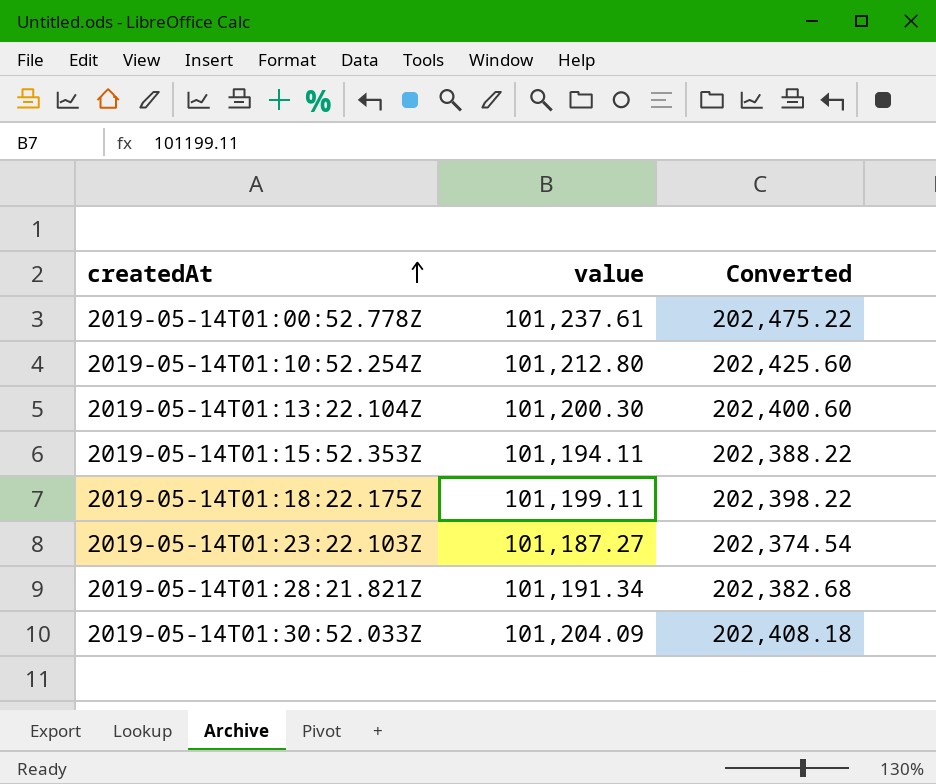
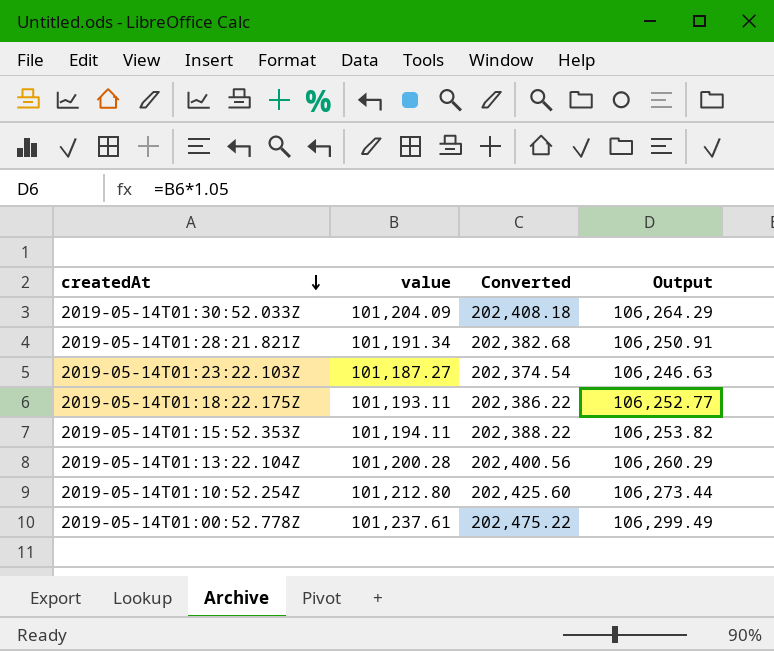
row order: createdAt ascending -> createdAt descending
column Output | formula: none -> [value] * 1.05
2019-05-14T01:18:22.175Z | value: 101,199.11 -> 101,193.11
2019-05-14T01:18:22.175Z | Converted: 202,398.22 -> 202,386.22
2019-05-14T01:13:22.104Z | value: 101,200.30 -> 101,200.28
2019-05-14T01:13:22.104Z | Converted: 202,400.60 -> 202,400.56

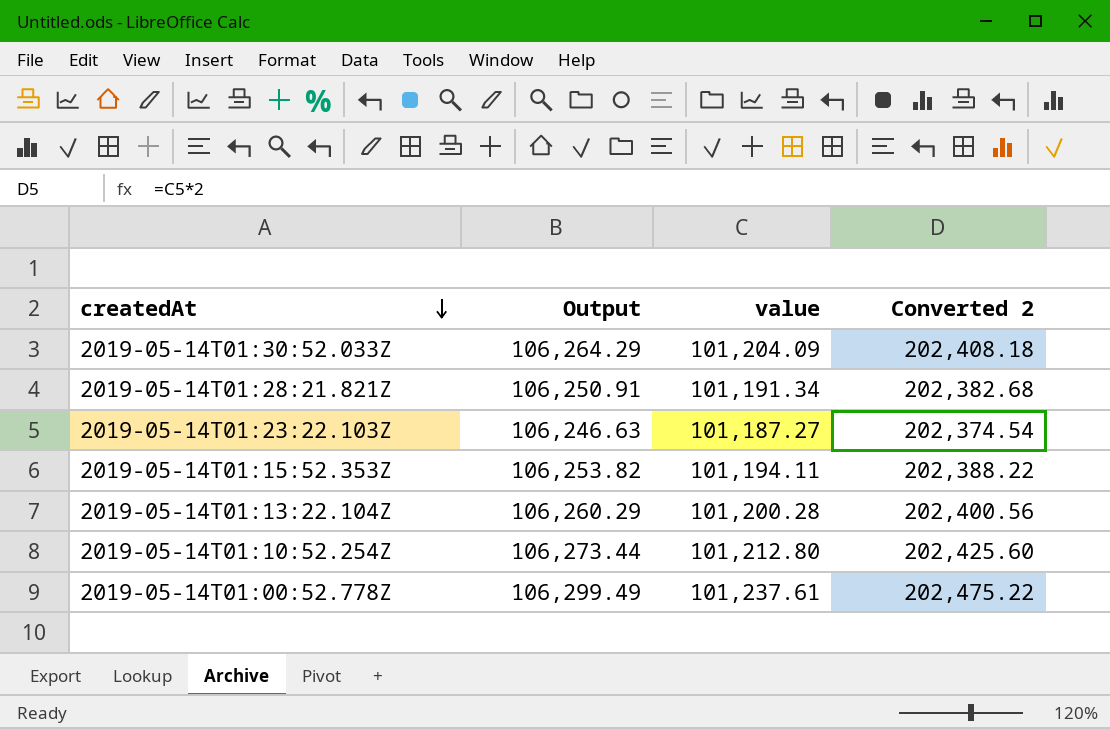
column Output | position: 4 -> 2
column name: Converted -> Converted 2
row 2019-05-14T01:18:22.175Z: 101,193.11 | 202,386.22 | 106,252.77 -> none

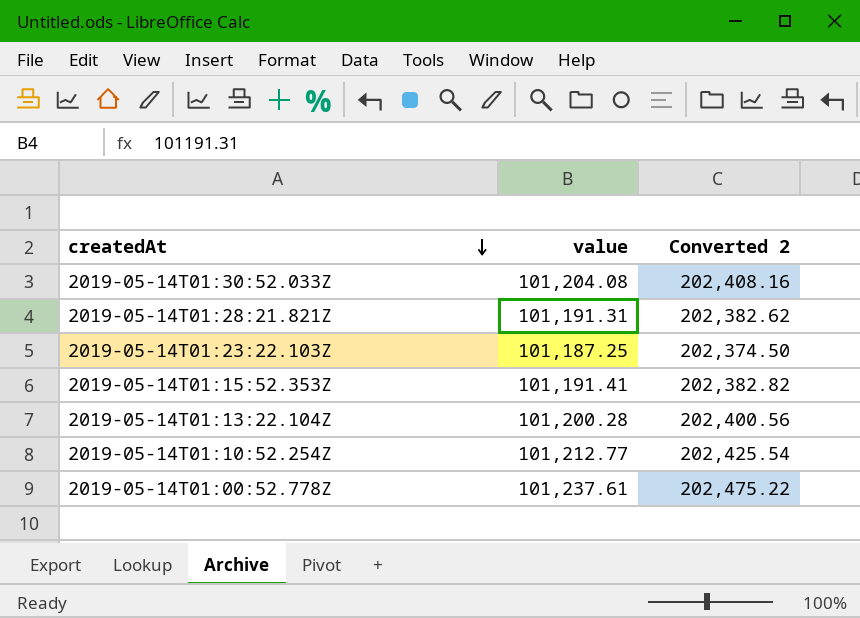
column Output | formula: [value] * 1.05 -> none
2019-05-14T01:30:52.033Z | value: 101,204.09 -> 101,204.08
2019-05-14T01:30:52.033Z | Converted 2: 202,408.18 -> 202,408.16
2019-05-14T01:28:21.821Z | value: 101,191.34 -> 101,191.31
2019-05-14T01:28:21.821Z | Converted 2: 202,382.68 -> 202,382.62
2019-05-14T01:23:22.103Z | value: 101,187.27 -> 101,187.25
2019-05-14T01:23:22.103Z | Converted 2: 202,374.54 -> 202,374.50
2019-05-14T01:15:52.353Z | value: 101,194.11 -> 101,191.41
2019-05-14T01:15:52.353Z | Converted 2: 202,388.22 -> 202,382.82
2019-05-14T01:10:52.254Z | value: 101,212.80 -> 101,212.77
2019-05-14T01:10:52.254Z | Converted 2: 202,425.60 -> 202,425.54

